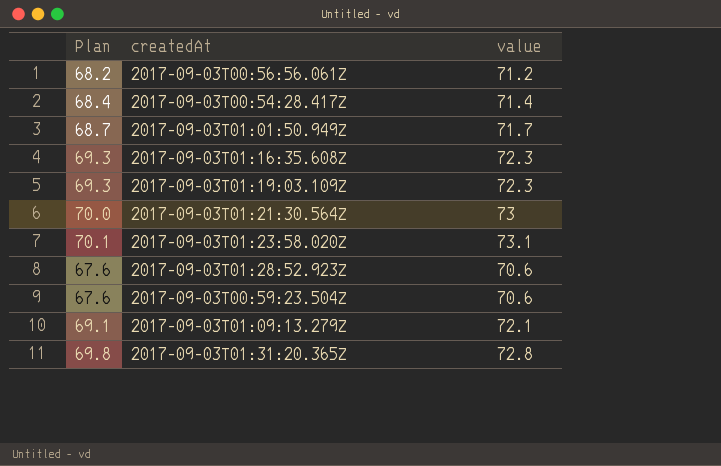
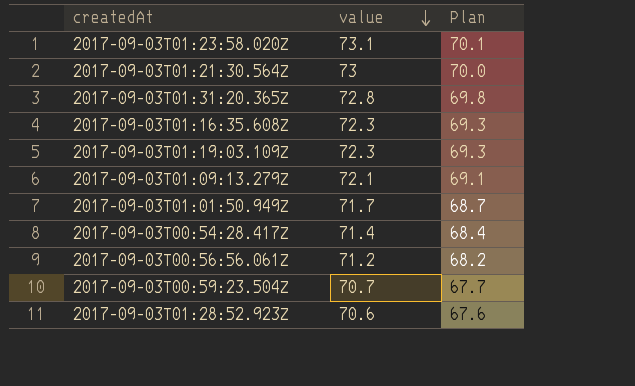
row order: none -> value descending
column Plan | position: 1 -> 3
2017-09-03T00:59:23.504Z | value: 70.6 -> 70.7
2017-09-03T00:59:23.504Z | Plan: 67.6 -> 67.7

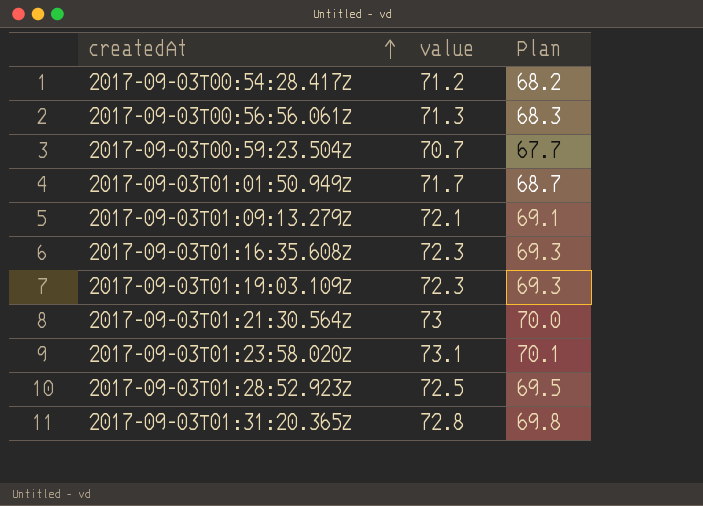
row order: value descending -> createdAt ascending
2017-09-03T00:54:28.417Z | value: 71.4 -> 71.2
2017-09-03T00:54:28.417Z | Plan: 68.4 -> 68.2
2017-09-03T00:56:56.061Z | value: 71.2 -> 71.3
2017-09-03T00:56:56.061Z | Plan: 68.2 -> 68.3
2017-09-03T01:28:52.923Z | value: 70.6 -> 72.5
2017-09-03T01:28:52.923Z | Plan: 67.6 -> 69.5

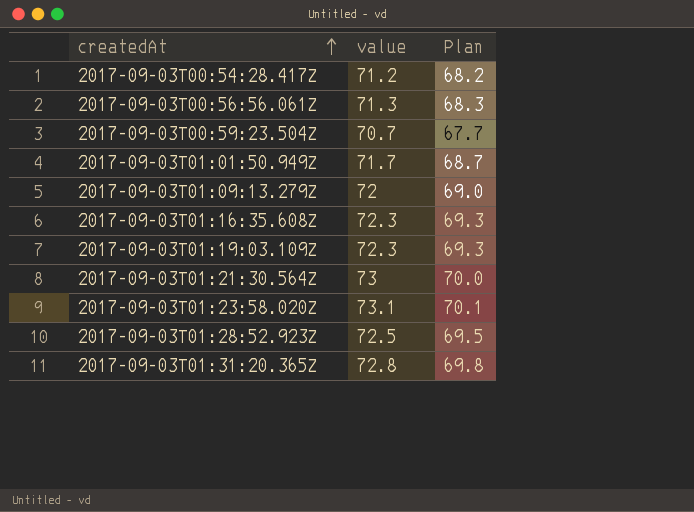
2017-09-03T01:09:13.279Z | value: 72.1 -> 72
2017-09-03T01:09:13.279Z | Plan: 69.1 -> 69.0

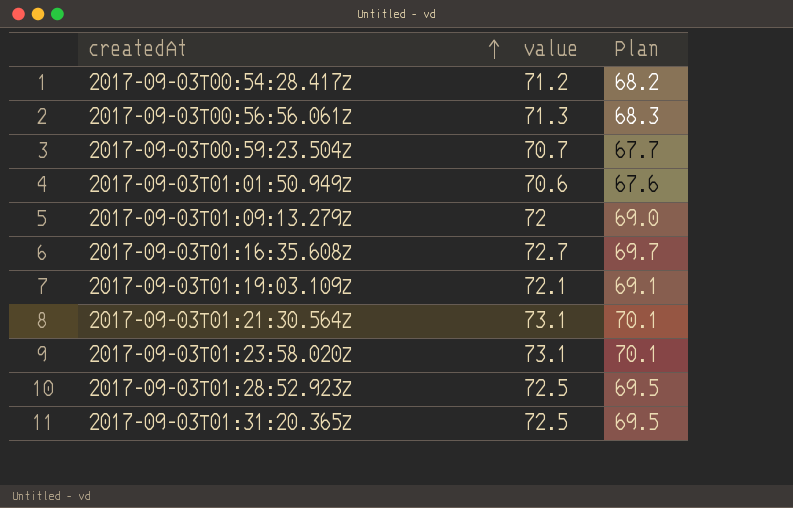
2017-09-03T01:01:50.949Z | value: 71.7 -> 70.6
2017-09-03T01:01:50.949Z | Plan: 68.7 -> 67.6
2017-09-03T01:16:35.608Z | value: 72.3 -> 72.7
2017-09-03T01:16:35.608Z | Plan: 69.3 -> 69.7
2017-09-03T01:19:03.109Z | value: 72.3 -> 72.1
2017-09-03T01:19:03.109Z | Plan: 69.3 -> 69.1
2017-09-03T01:21:30.564Z | value: 73 -> 73.1
2017-09-03T01:21:30.564Z | Plan: 70.0 -> 70.1
2017-09-03T01:31:20.365Z | value: 72.8 -> 72.5
2017-09-03T01:31:20.365Z | Plan: 69.8 -> 69.5

